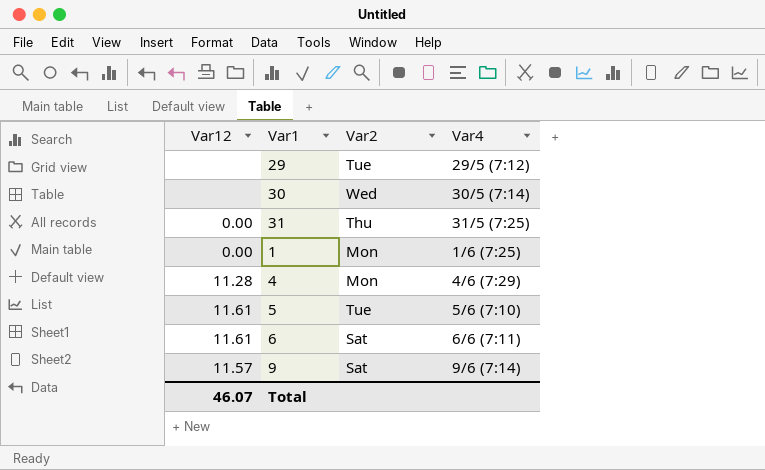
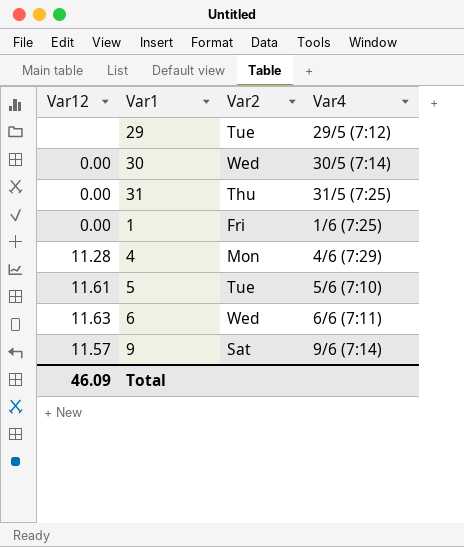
30 | Var12: none -> 0.00
1 | Var2: Mon -> Fri
6 | Var12: 11.61 -> 11.63
6 | Var2: Sat -> Wed
Total | Var12: 46.07 -> 46.09

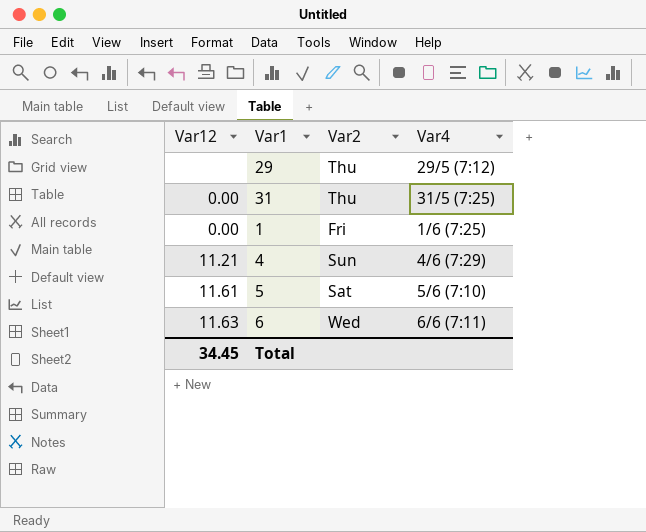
row 30: 0.00 | Wed | 30/5 (7:14) -> none
row 9: 11.57 | Sat | 9/6 (7:14) -> none
29 | Var2: Tue -> Thu
4 | Var12: 11.28 -> 11.21
4 | Var2: Mon -> Sun
5 | Var2: Tue -> Sat
Total | Var12: 46.09 -> 34.45

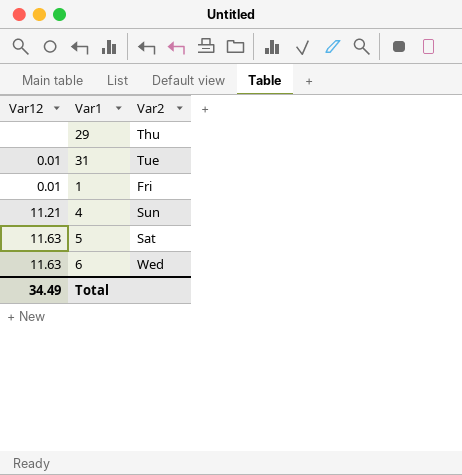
column Var4 | position: 4 -> none
31 | Var12: 0.00 -> 0.01
31 | Var2: Thu -> Tue
1 | Var12: 0.00 -> 0.01
5 | Var12: 11.61 -> 11.63
Total | Var12: 34.45 -> 34.49

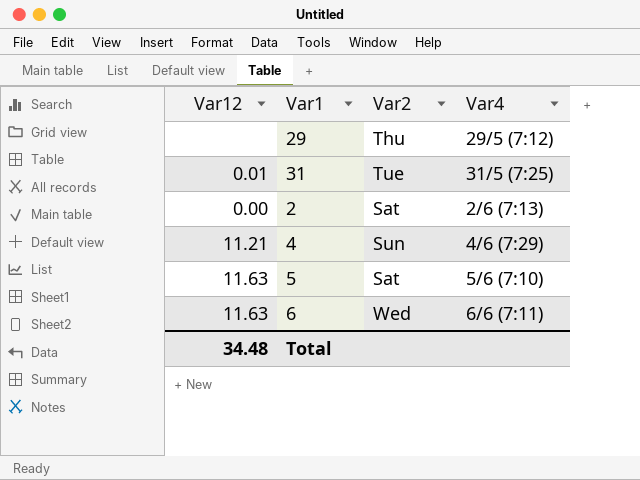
column Var4 | position: none -> 4
row 1: 0.01 | Fri -> none
row 2: none -> 0.00 | Sat | 2/6 (7:13)
Total | Var12: 34.49 -> 34.48

